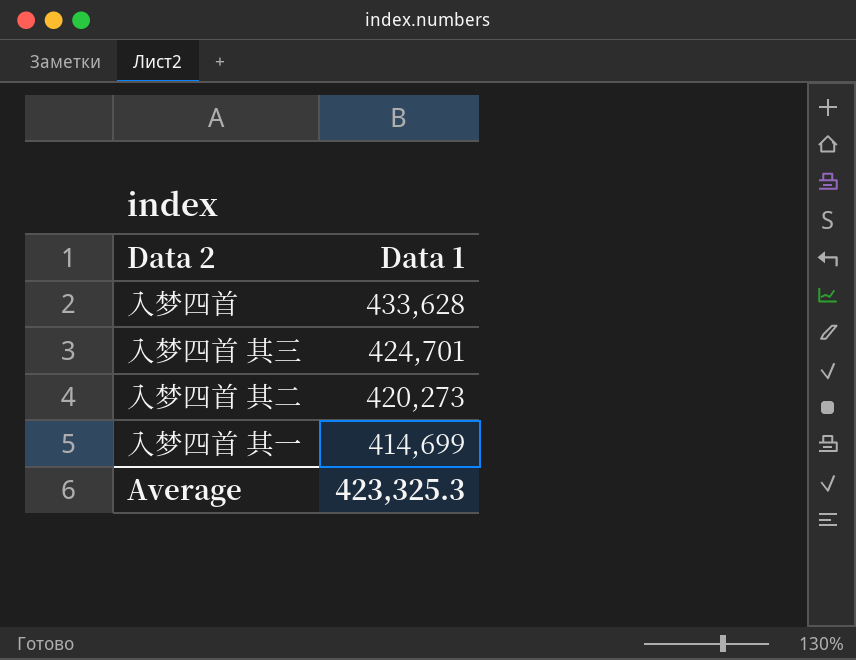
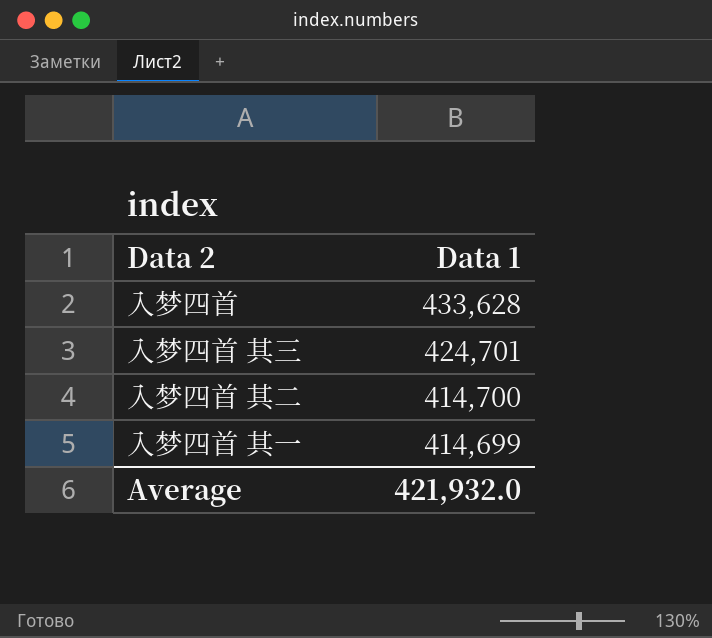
入梦四首 其二 | Data 1: 420,273 -> 414,700
Average | Data 1: 423,325.3 -> 421,932.0

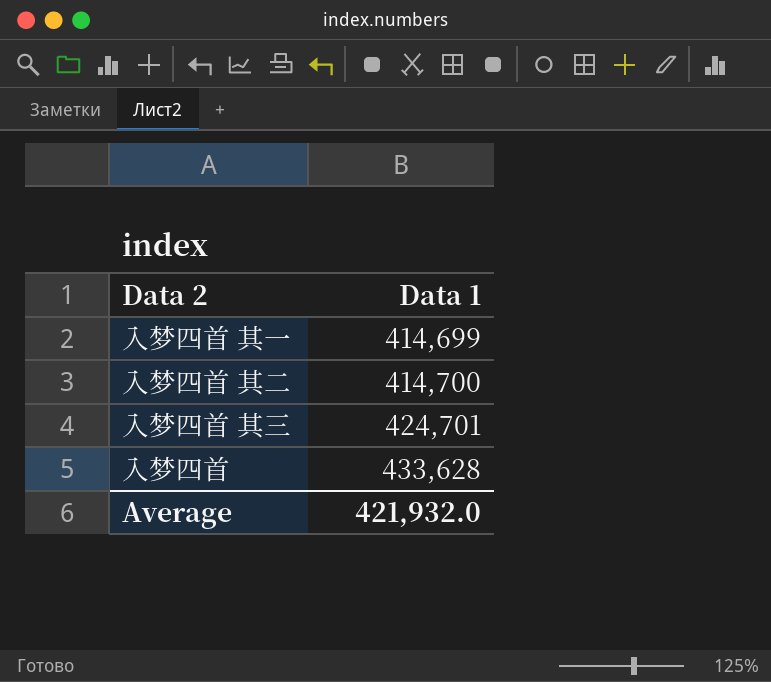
row order: Data 1 descending -> Data 1 ascending

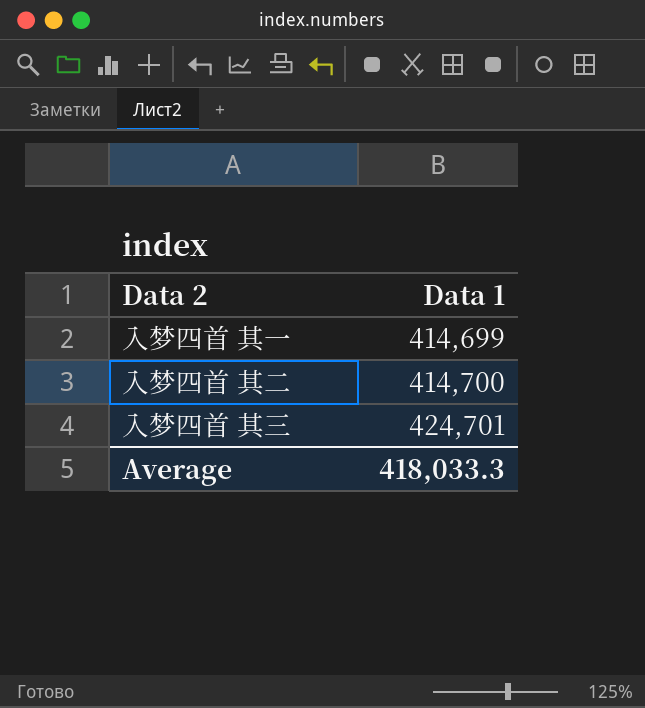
row 入梦四首: 433,628 -> none
Average | Data 1: 421,932.0 -> 418,033.3

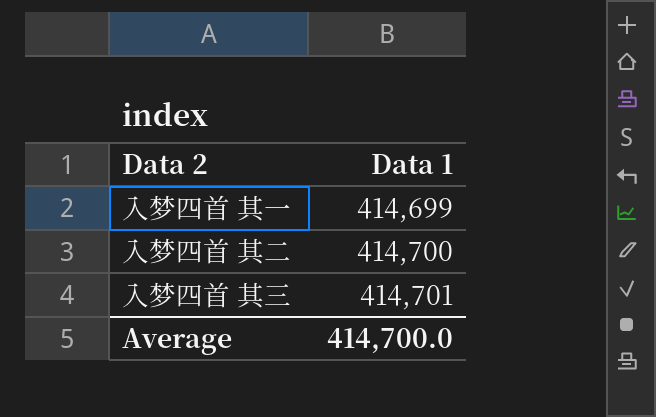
入梦四首 其三 | Data 1: 424,701 -> 414,701
Average | Data 1: 418,033.3 -> 414,700.0

